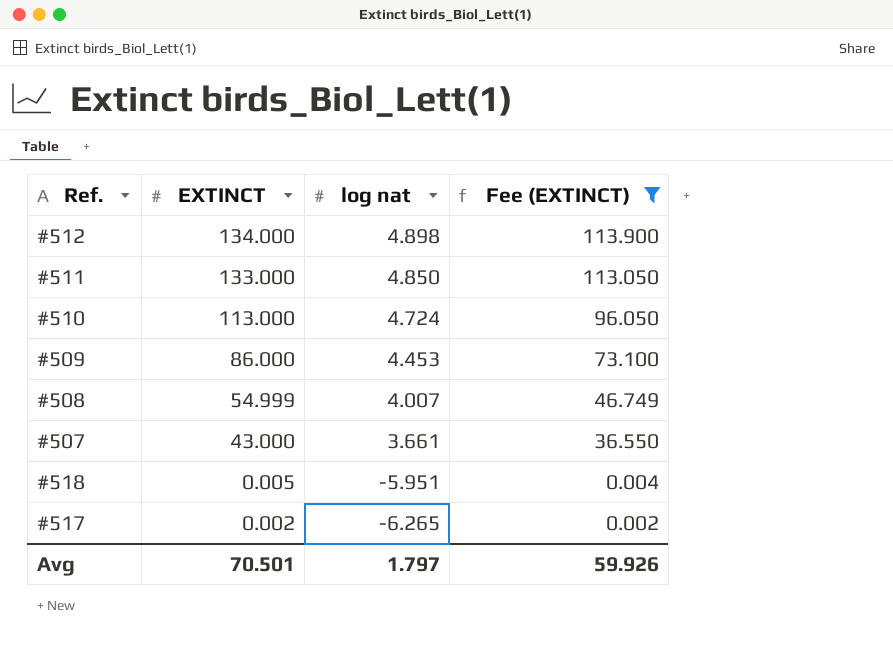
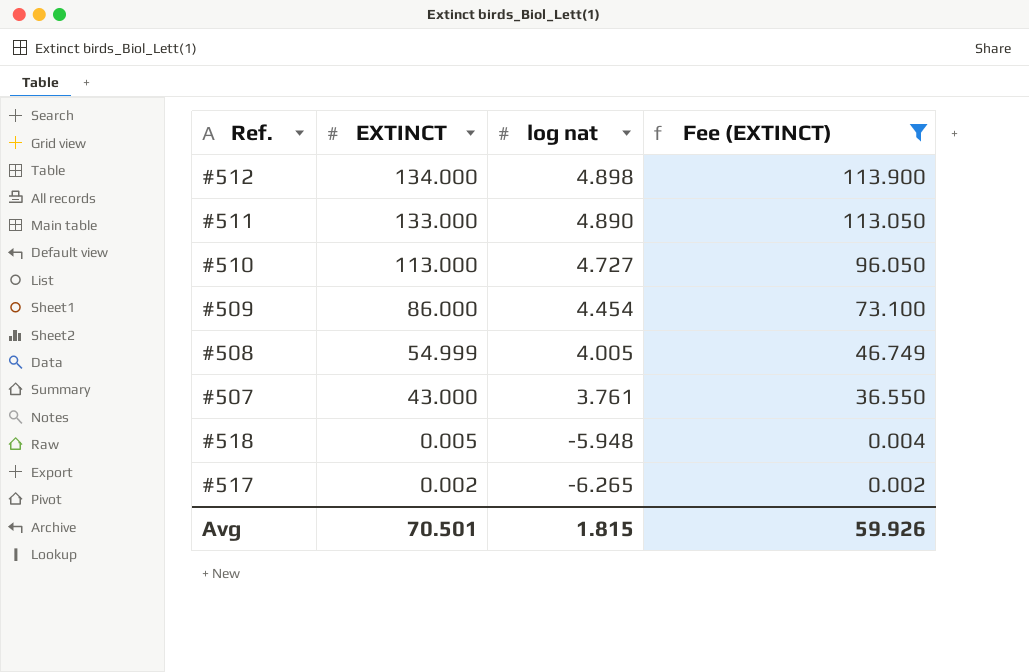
#511 | log nat: 4.850 -> 4.890
#510 | log nat: 4.724 -> 4.727
#509 | log nat: 4.453 -> 4.454
#508 | log nat: 4.007 -> 4.005
#507 | log nat: 3.661 -> 3.761
#518 | log nat: -5.951 -> -5.948
Avg | log nat: 1.797 -> 1.815

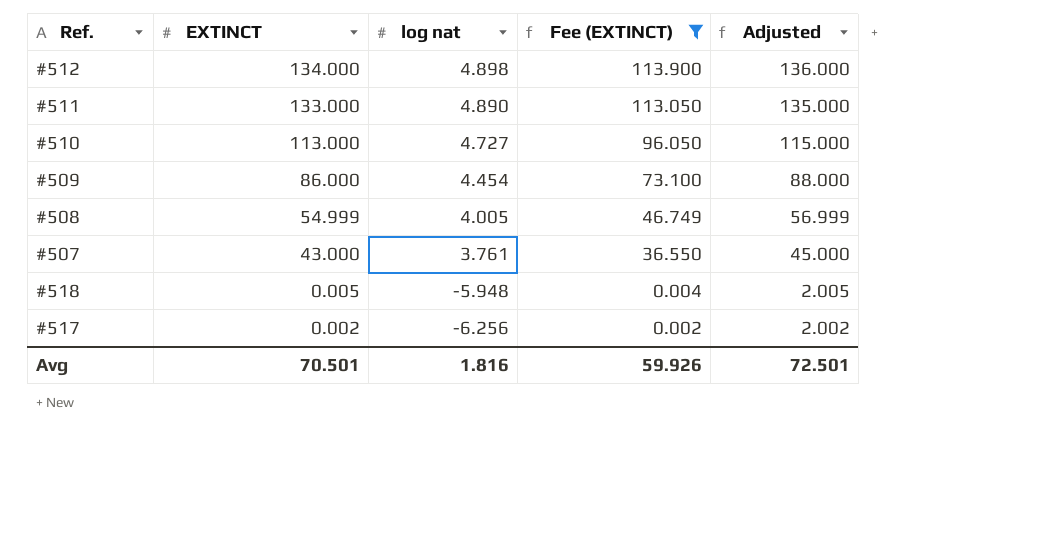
column Adjusted | formula: none -> [EXTINCT] + 2
#517 | log nat: -6.265 -> -6.256
Avg | log nat: 1.815 -> 1.816

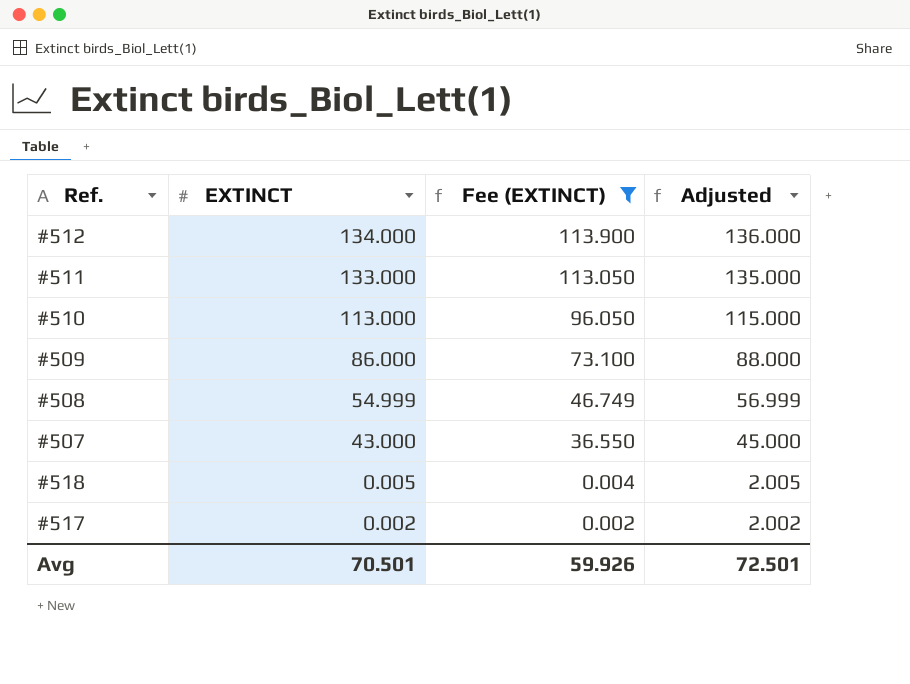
column log nat | position: 3 -> none

